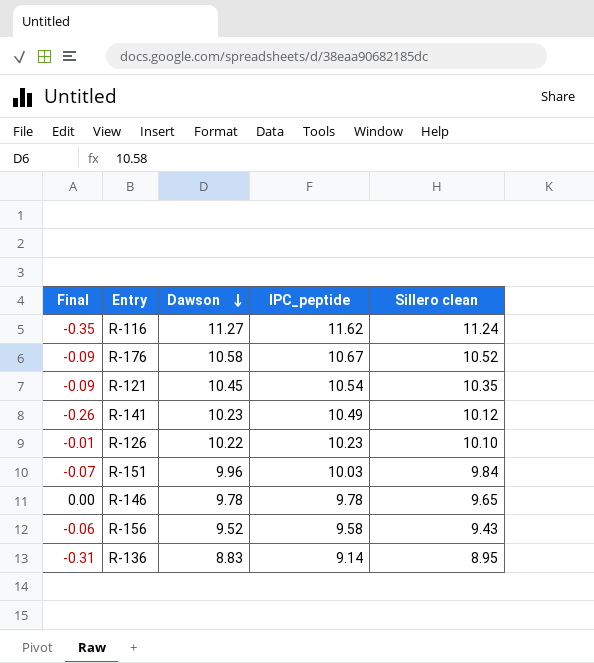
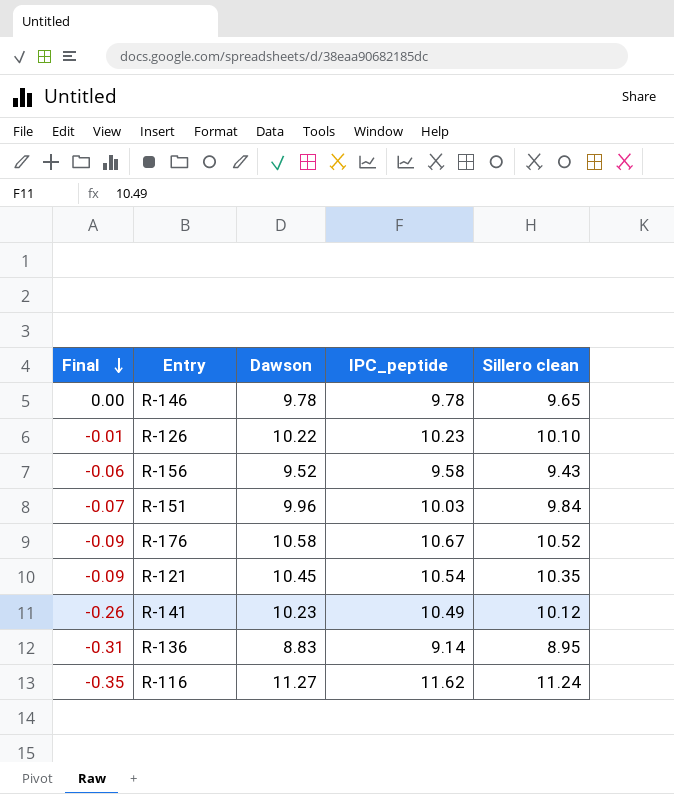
row order: Dawson descending -> Final descending

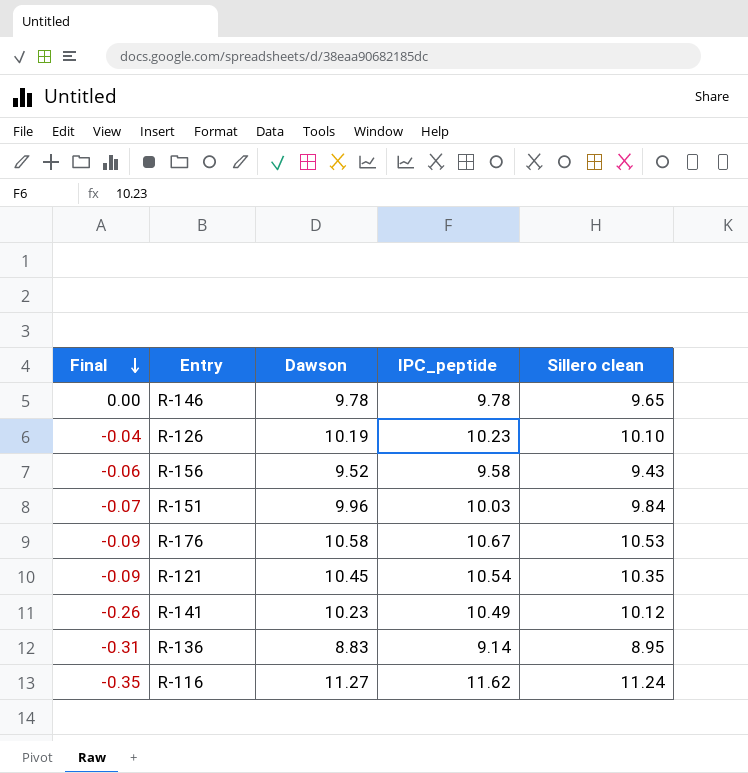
R-126 | Final: -0.01 -> -0.04
R-126 | Dawson: 10.22 -> 10.19
R-176 | Sillero clean: 10.52 -> 10.53

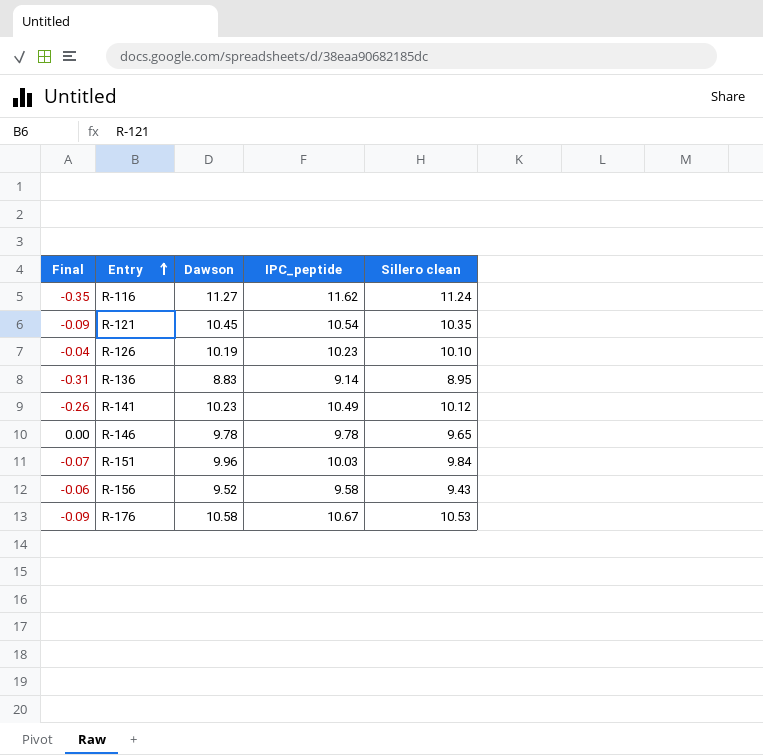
row order: Final descending -> Entry ascending

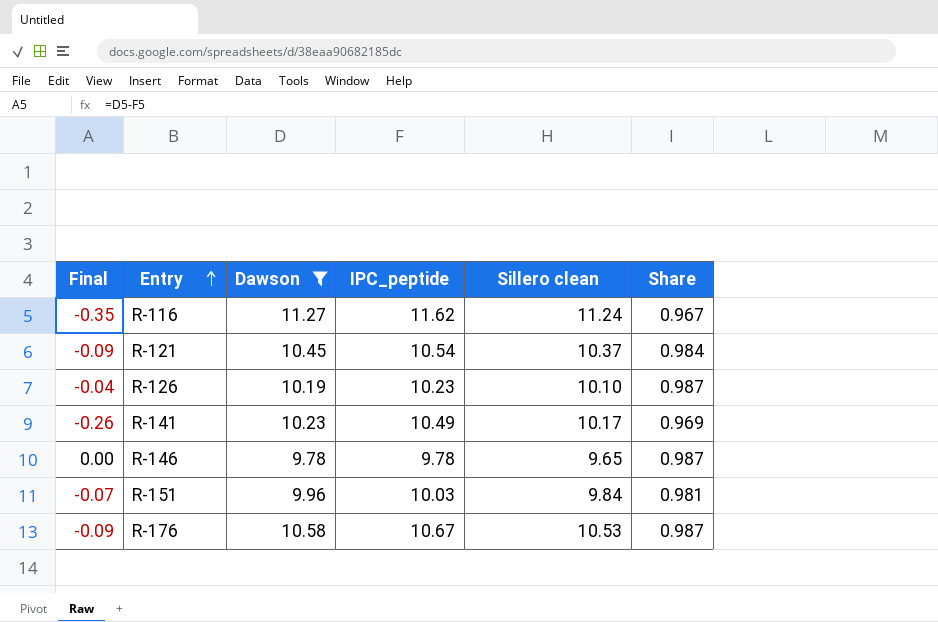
filter: none -> Dawson >= 9.78
column Share | formula: none -> [Sillero clean] / [IPC_peptide]
R-121 | Sillero clean: 10.35 -> 10.37
R-141 | Sillero clean: 10.12 -> 10.17

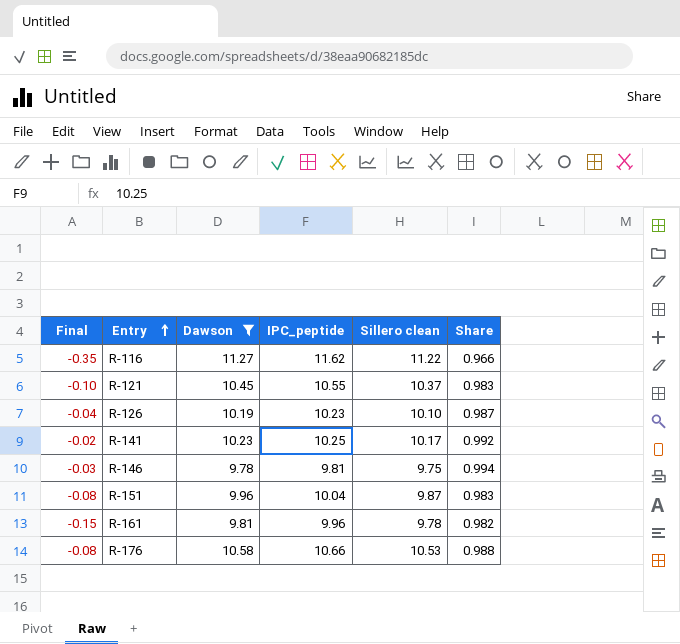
R-116 | Sillero clean: 11.24 -> 11.22
R-116 | Share: 0.967 -> 0.966
R-121 | Final: -0.09 -> -0.10
R-121 | IPC_peptide: 10.54 -> 10.55
R-121 | Share: 0.984 -> 0.983
R-141 | Final: -0.26 -> -0.02
R-141 | IPC_peptide: 10.49 -> 10.25
R-141 | Share: 0.969 -> 0.992
R-146 | Final: 0.00 -> -0.03
R-146 | IPC_peptide: 9.78 -> 9.81
R-146 | Sillero clean: 9.65 -> 9.75
R-146 | Share: 0.987 -> 0.994
R-151 | Final: -0.07 -> -0.08
R-151 | IPC_peptide: 10.03 -> 10.04
R-151 | Sillero clean: 9.84 -> 9.87
R-151 | Share: 0.981 -> 0.983
row R-161: none -> -0.15 | 9.81 | 9.96 | 9.78 | 0.982
R-176 | Final: -0.09 -> -0.08
R-176 | IPC_peptide: 10.67 -> 10.66
R-176 | Share: 0.987 -> 0.988

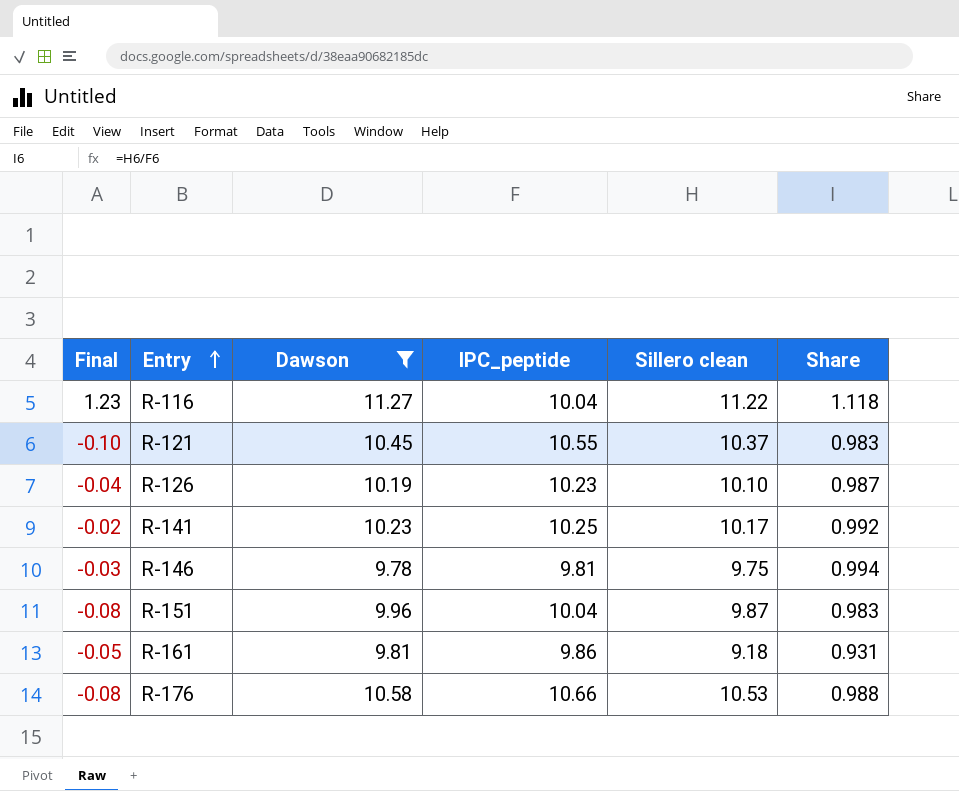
R-116 | Final: -0.35 -> 1.23
R-116 | IPC_peptide: 11.62 -> 10.04
R-116 | Share: 0.966 -> 1.118
R-161 | Final: -0.15 -> -0.05
R-161 | IPC_peptide: 9.96 -> 9.86
R-161 | Sillero clean: 9.78 -> 9.18
R-161 | Share: 0.982 -> 0.931

